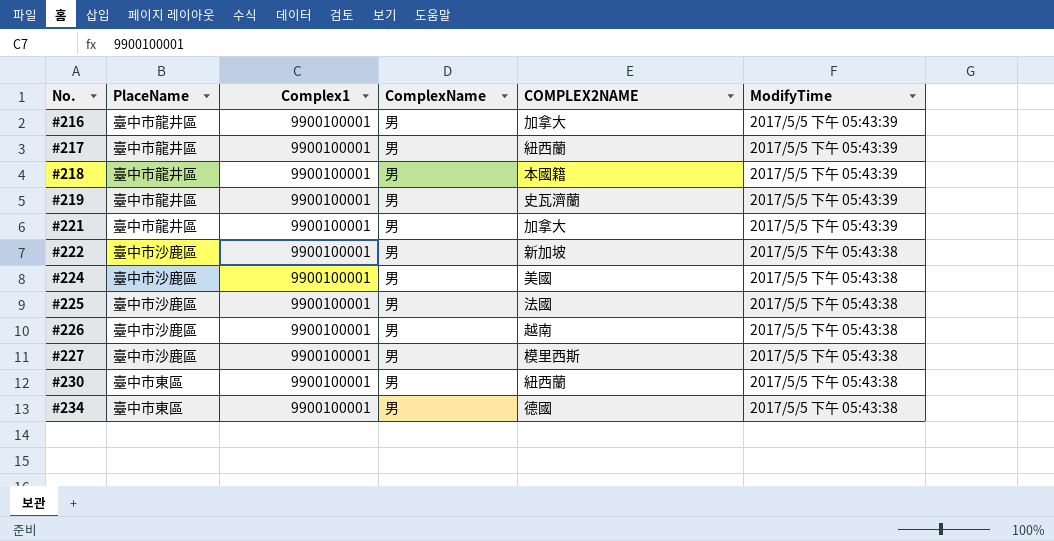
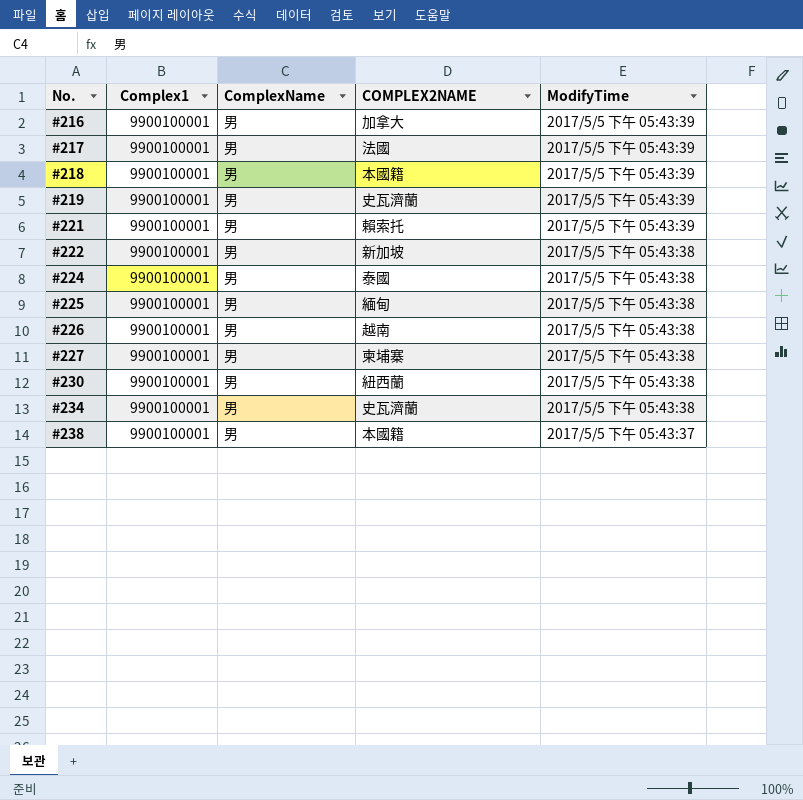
column PlaceName | position: 2 -> none
#217 | COMPLEX2NAME: 紐西蘭 -> 法國
#221 | COMPLEX2NAME: 加拿大 -> 賴索托
#224 | COMPLEX2NAME: 美國 -> 泰國
#225 | COMPLEX2NAME: 法國 -> 緬甸
#227 | COMPLEX2NAME: 模里西斯 -> 柬埔寨
#234 | COMPLEX2NAME: 德國 -> 史瓦濟蘭
row #238: none -> 9900100001 | 男 | 本國籍 | 2017/5/5 下午 05:43:37

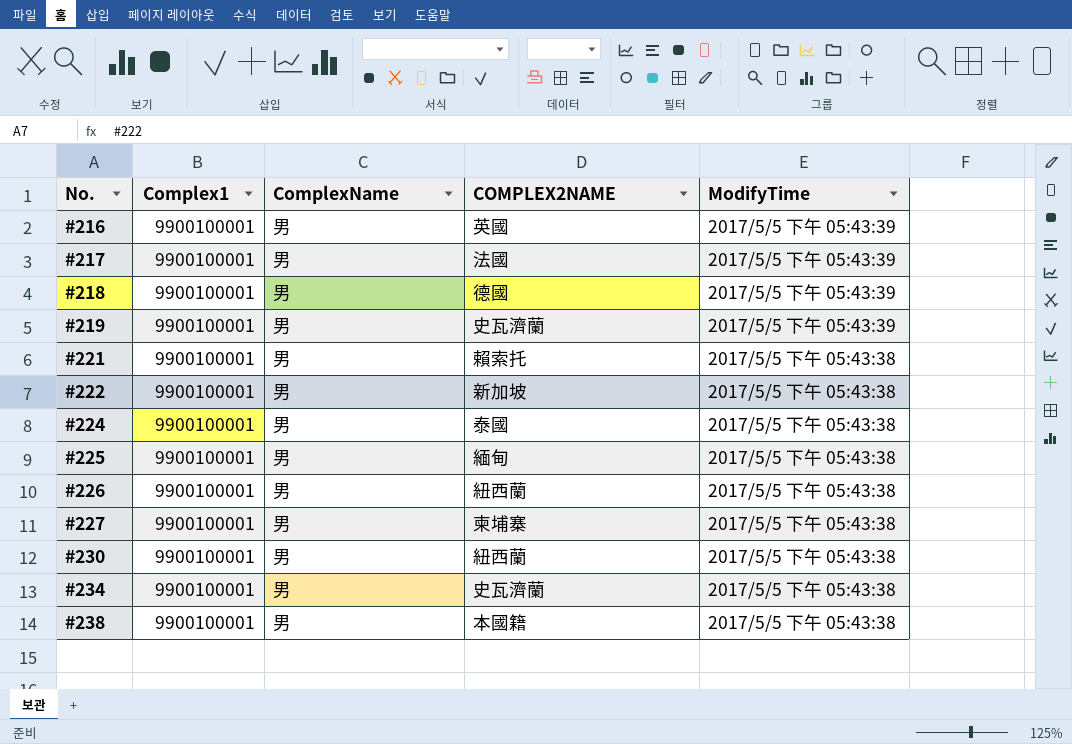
#216 | COMPLEX2NAME: 加拿大 -> 英國
#218 | COMPLEX2NAME: 本國籍 -> 德國
#221 | ModifyTime: 2017/5/5 下午 05:43:39 -> 2017/5/5 下午 05:43:38
#226 | COMPLEX2NAME: 越南 -> 紐西蘭
#238 | ModifyTime: 2017/5/5 下午 05:43:37 -> 2017/5/5 下午 05:43:38

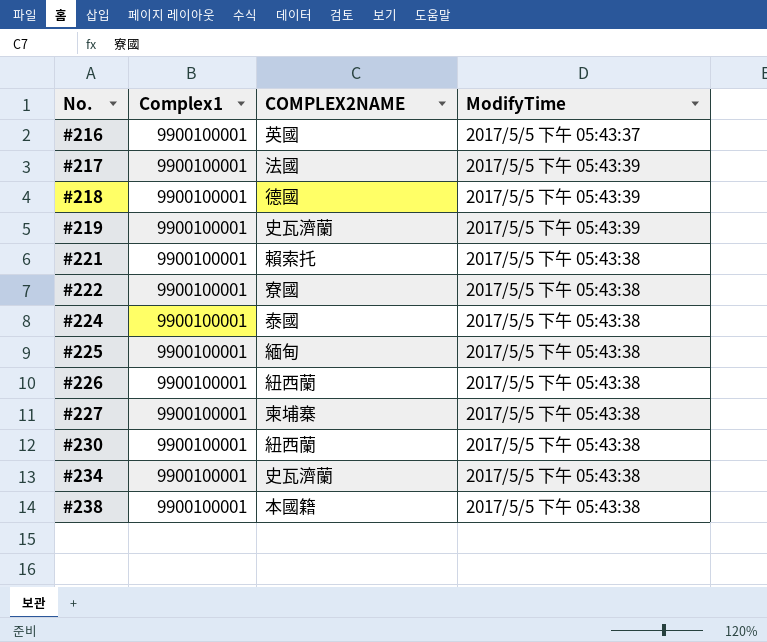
column ComplexName | position: 3 -> none
#216 | ModifyTime: 2017/5/5 下午 05:43:39 -> 2017/5/5 下午 05:43:37
#222 | COMPLEX2NAME: 新加坡 -> 寮國

